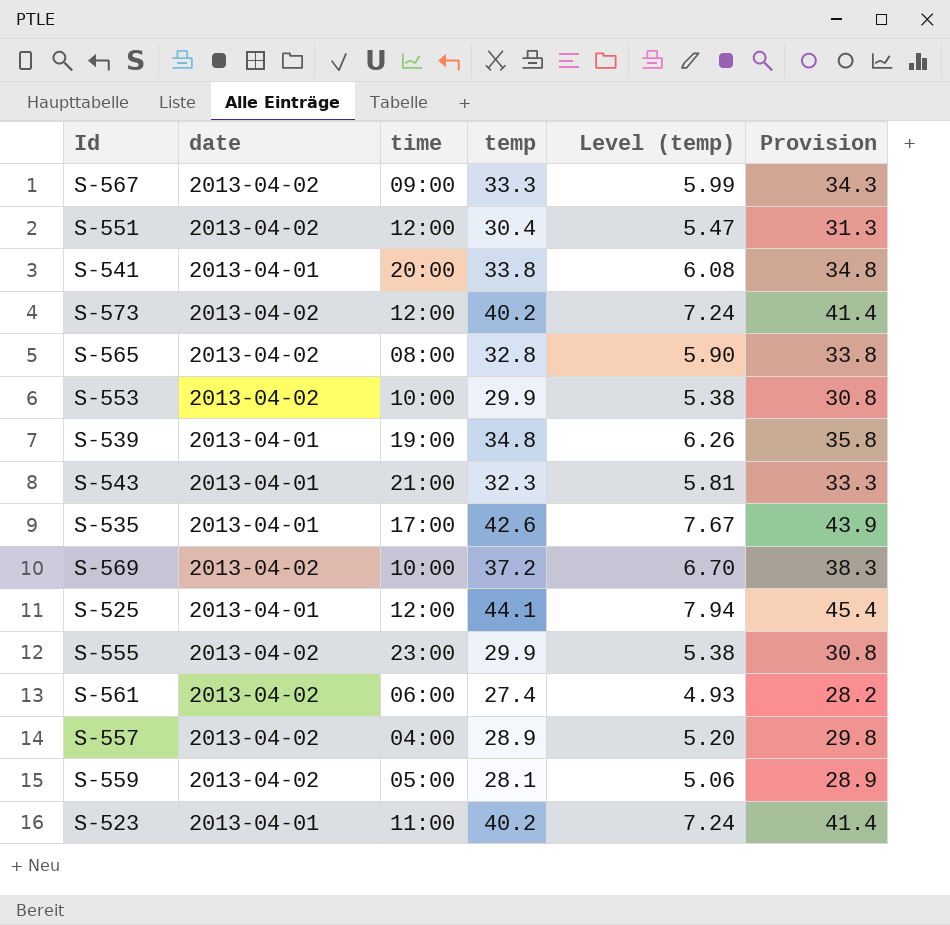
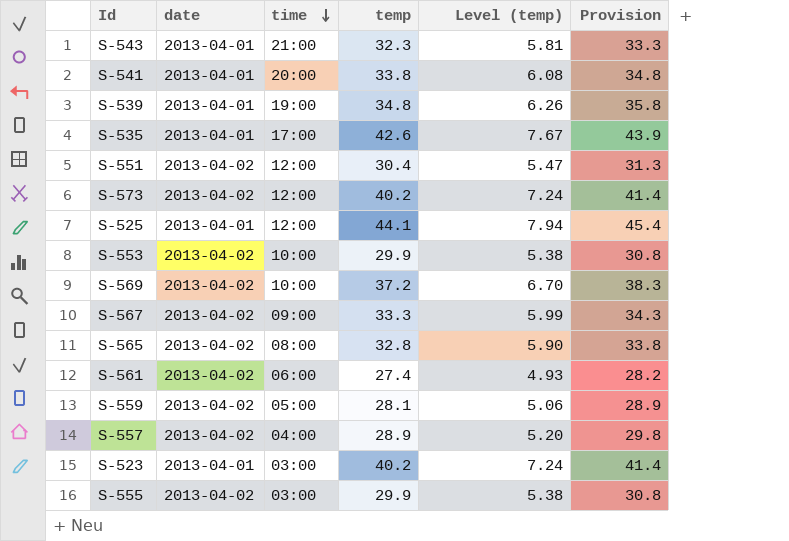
row order: none -> time descending
S-523 | time: 11:00 -> 03:00
S-555 | time: 23:00 -> 03:00

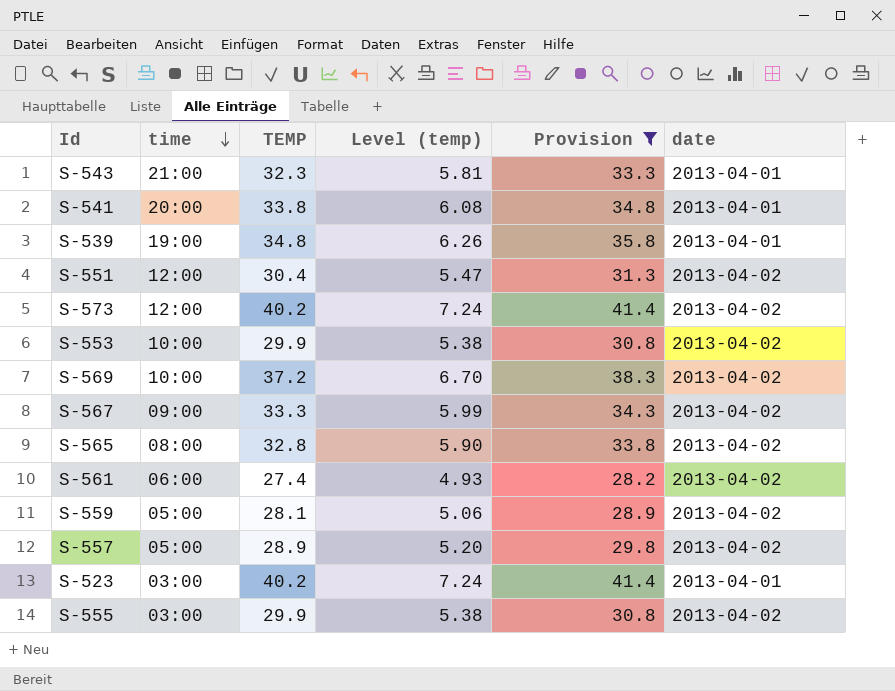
filter: none -> Provision <= 41.4
column name: temp -> TEMP
column date | position: 2 -> 6
S-557 | time: 04:00 -> 05:00

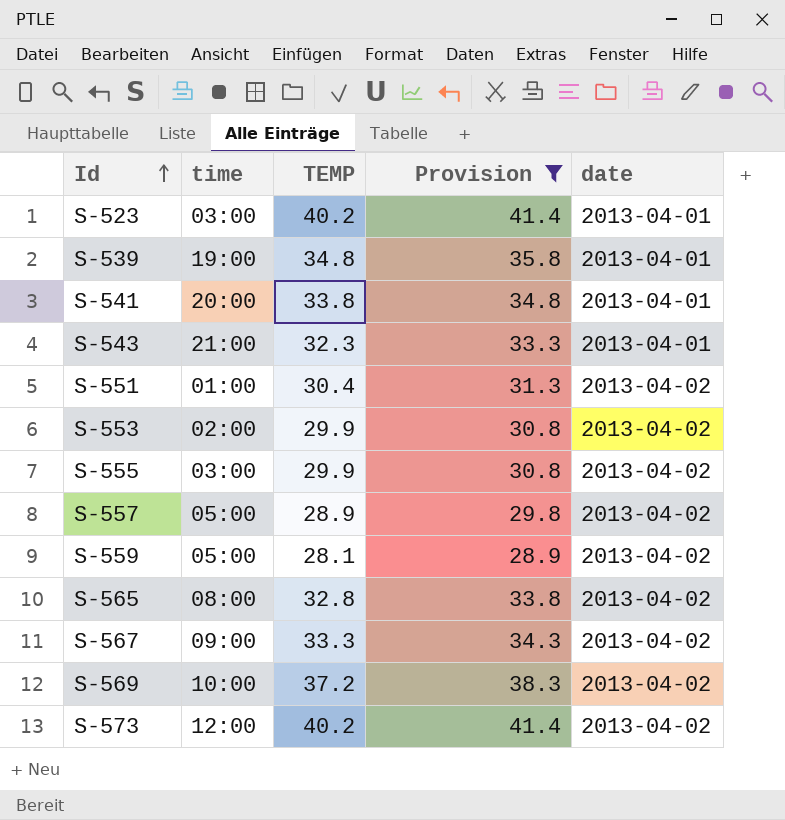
row order: time descending -> Id ascending
column Level (temp) | formula: [TEMP] * 0.18 -> none
row S-561: 06:00 | 27.4 | 4.93 | 28.2 | 2013-04-02 -> none
S-551 | time: 12:00 -> 01:00
S-553 | time: 10:00 -> 02:00

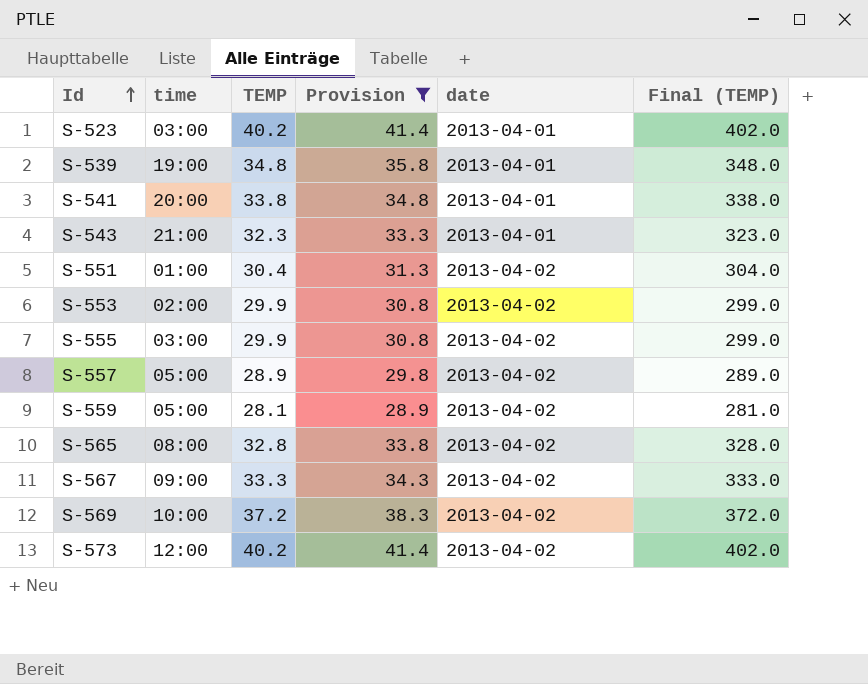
column Final (TEMP) | formula: none -> [TEMP] * 10

